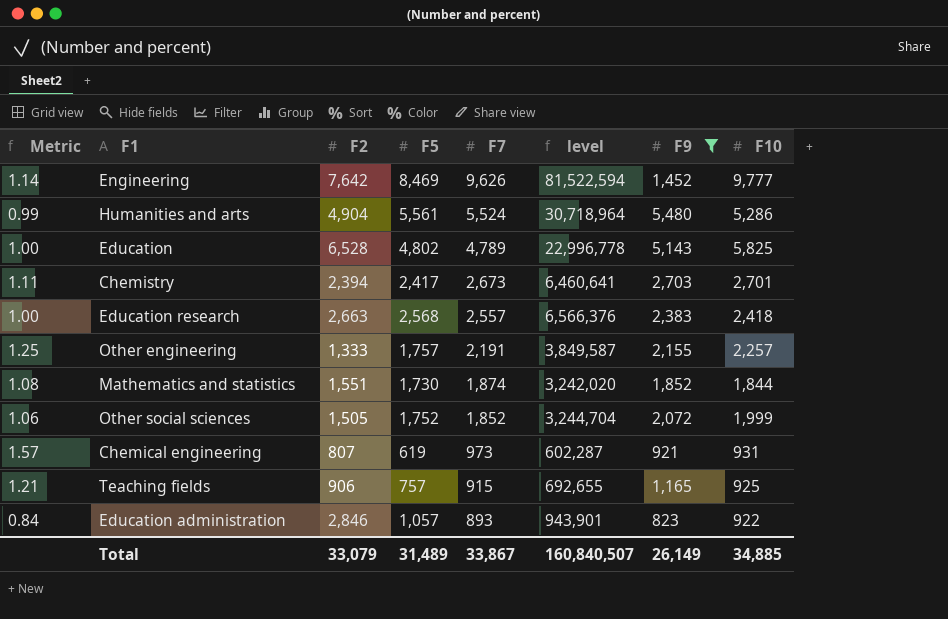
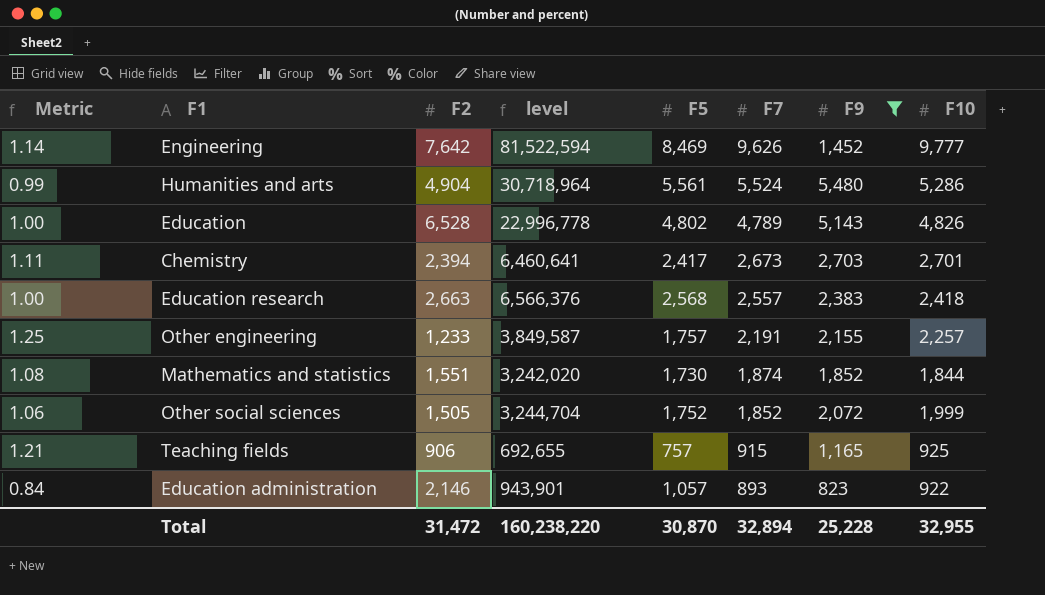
column level | position: 6 -> 4
row Chemical engineering: 1.57 | 807 | 619 | 973 | 602,287 | 921 | 931 -> none
Education | F10: 5,825 -> 4,826
Other engineering | F2: 1,333 -> 1,233
Education administration | F2: 2,846 -> 2,146
Total | F2: 33,079 -> 31,472
Total | level: 160,840,507 -> 160,238,220
Total | F5: 31,489 -> 30,870
Total | F7: 33,867 -> 32,894
Total | F9: 26,149 -> 25,228
Total | F10: 34,885 -> 32,955

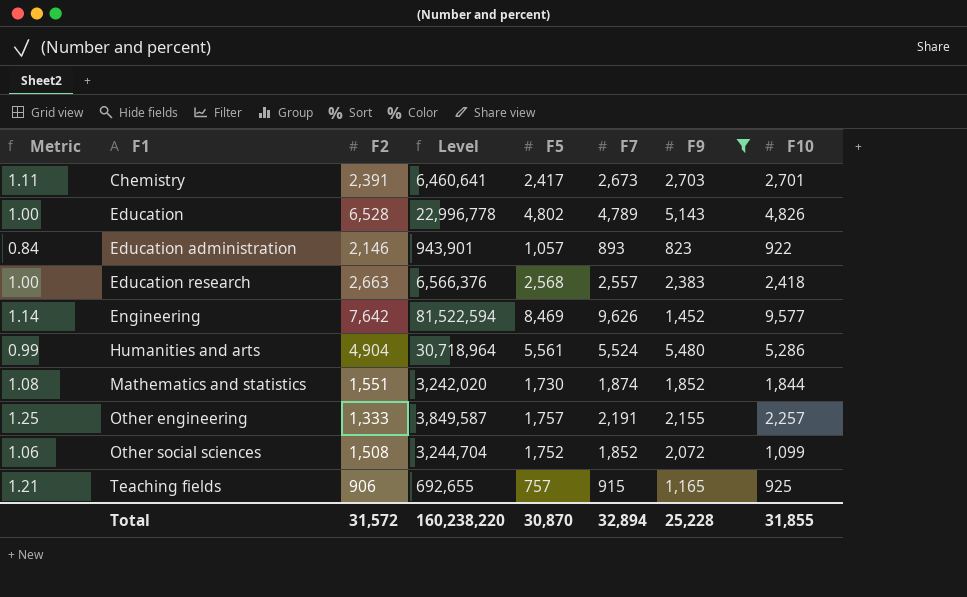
row order: F7 descending -> F1 ascending
column name: level -> Level
Chemistry | F2: 2,394 -> 2,391
Engineering | F10: 9,777 -> 9,577
Other engineering | F2: 1,233 -> 1,333
Other social sciences | F2: 1,505 -> 1,508
Other social sciences | F10: 1,999 -> 1,099
Total | F2: 31,472 -> 31,572
Total | F10: 32,955 -> 31,855

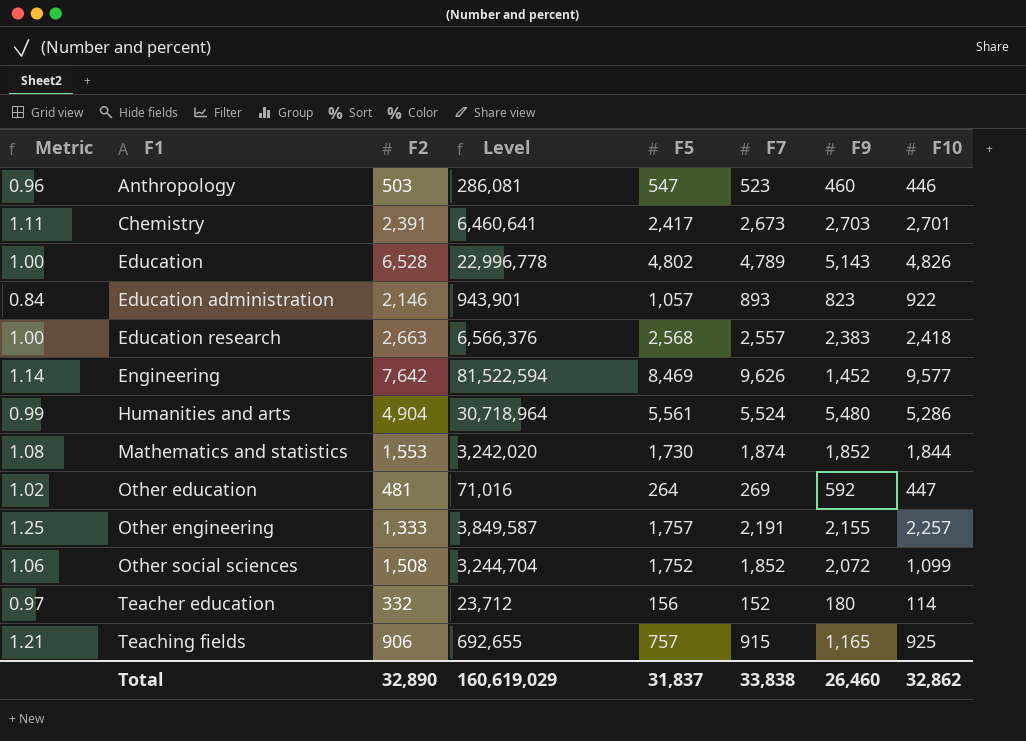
filter: F9 >= 823 -> none
Mathematics and statistics | F2: 1,551 -> 1,553
Total | F2: 31,572 -> 32,890
Total | Level: 160,238,220 -> 160,619,029
Total | F5: 30,870 -> 31,837
Total | F7: 32,894 -> 33,838
Total | F9: 25,228 -> 26,460
Total | F10: 31,855 -> 32,862

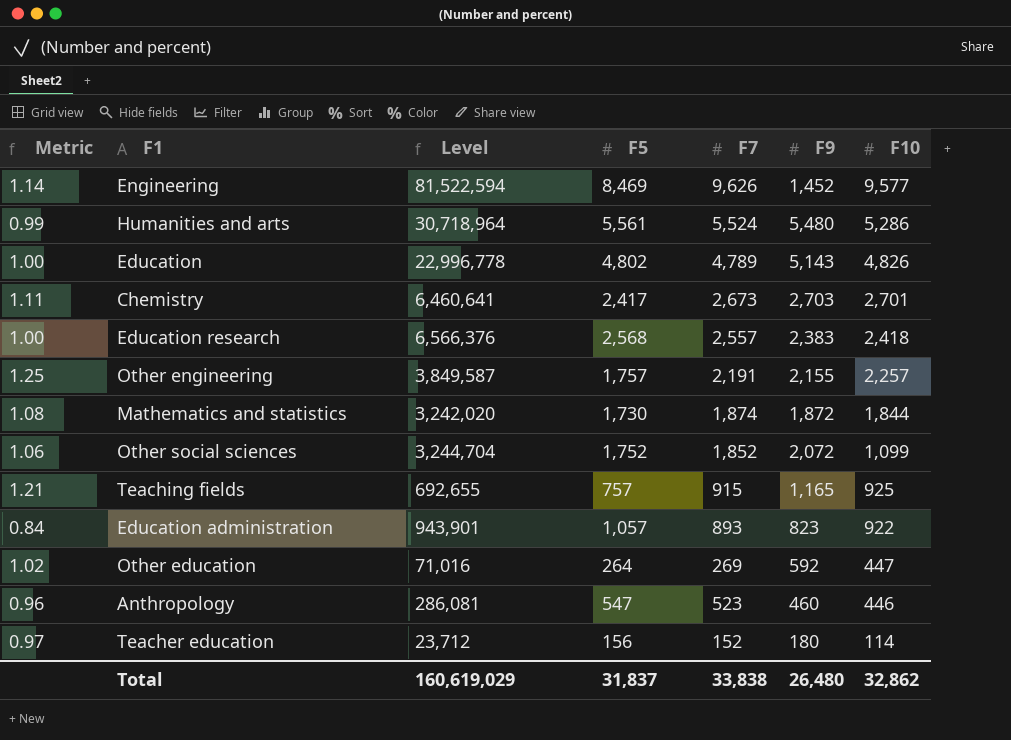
row order: F1 ascending -> F10 descending
column F2 | position: 3 -> none
Mathematics and statistics | F9: 1,852 -> 1,872
Total | F9: 26,460 -> 26,480

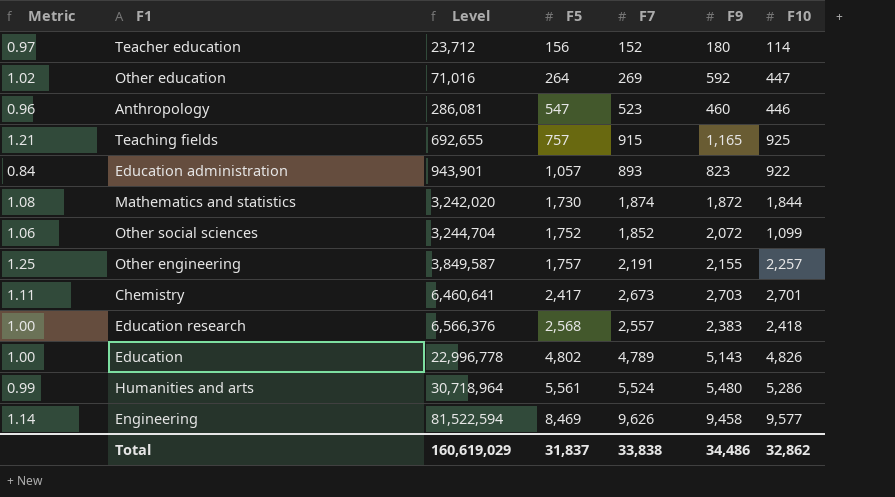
row order: F10 descending -> Level ascending
Engineering | F9: 1,452 -> 9,458
Total | F9: 26,480 -> 34,486

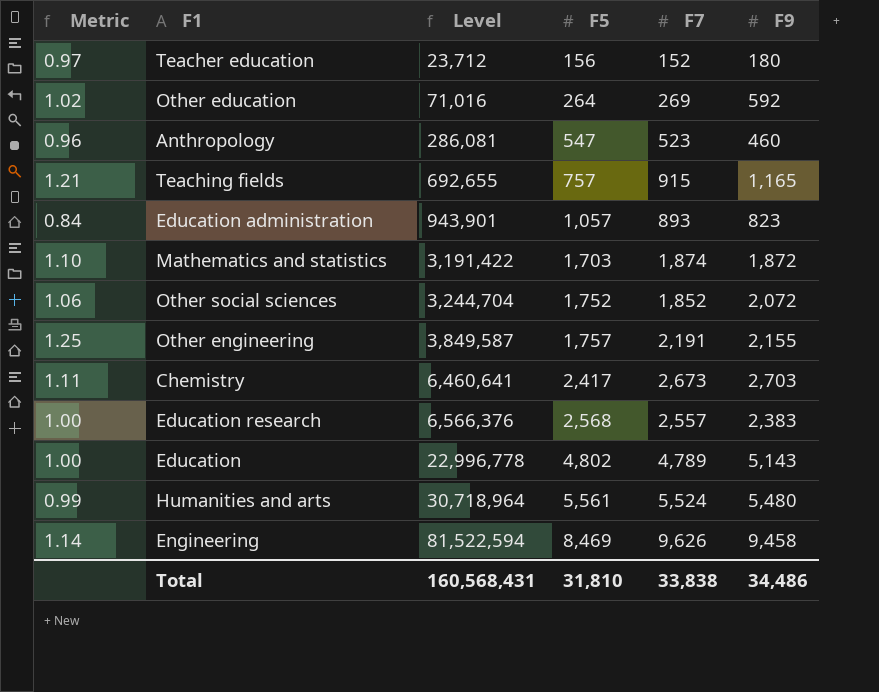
column F10 | position: 7 -> none
Mathematics and statistics | Metric: 1.08 -> 1.10
Mathematics and statistics | Level: 3,242,020 -> 3,191,422
Mathematics and statistics | F5: 1,730 -> 1,703
Total | Level: 160,619,029 -> 160,568,431
Total | F5: 31,837 -> 31,810

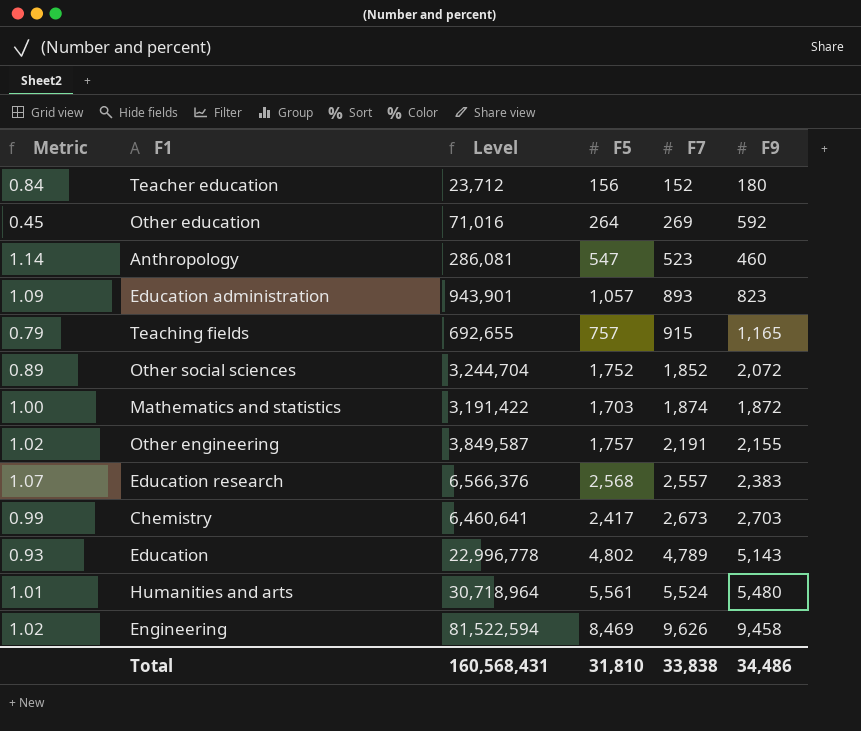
row order: Level ascending -> F7 ascending
column Metric | formula: [F7] / [F5] -> [F7] / [F9]

